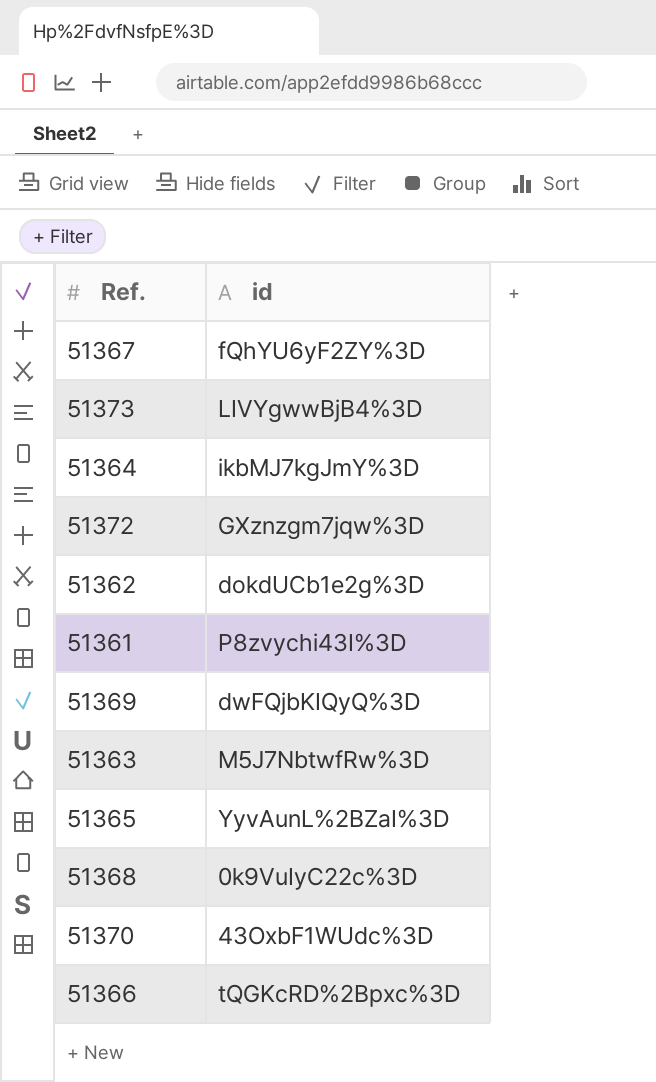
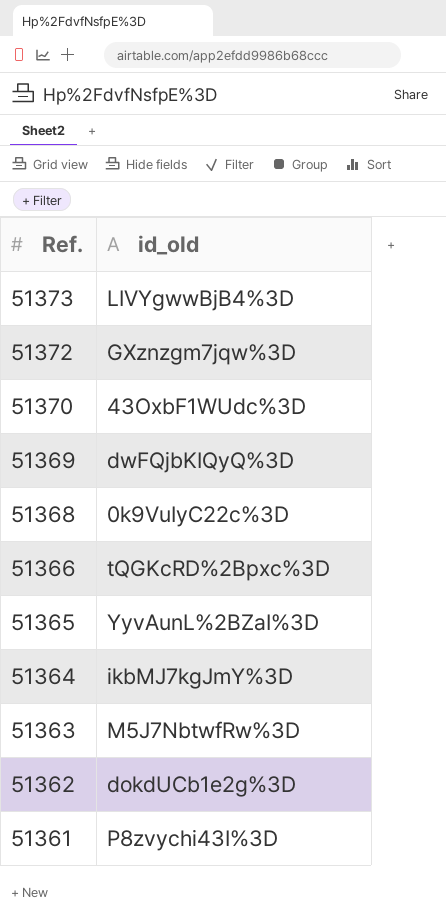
row order: none -> Ref. descending
column name: id -> id_old
row 51367: fQhYU6yF2ZY%3D -> none

